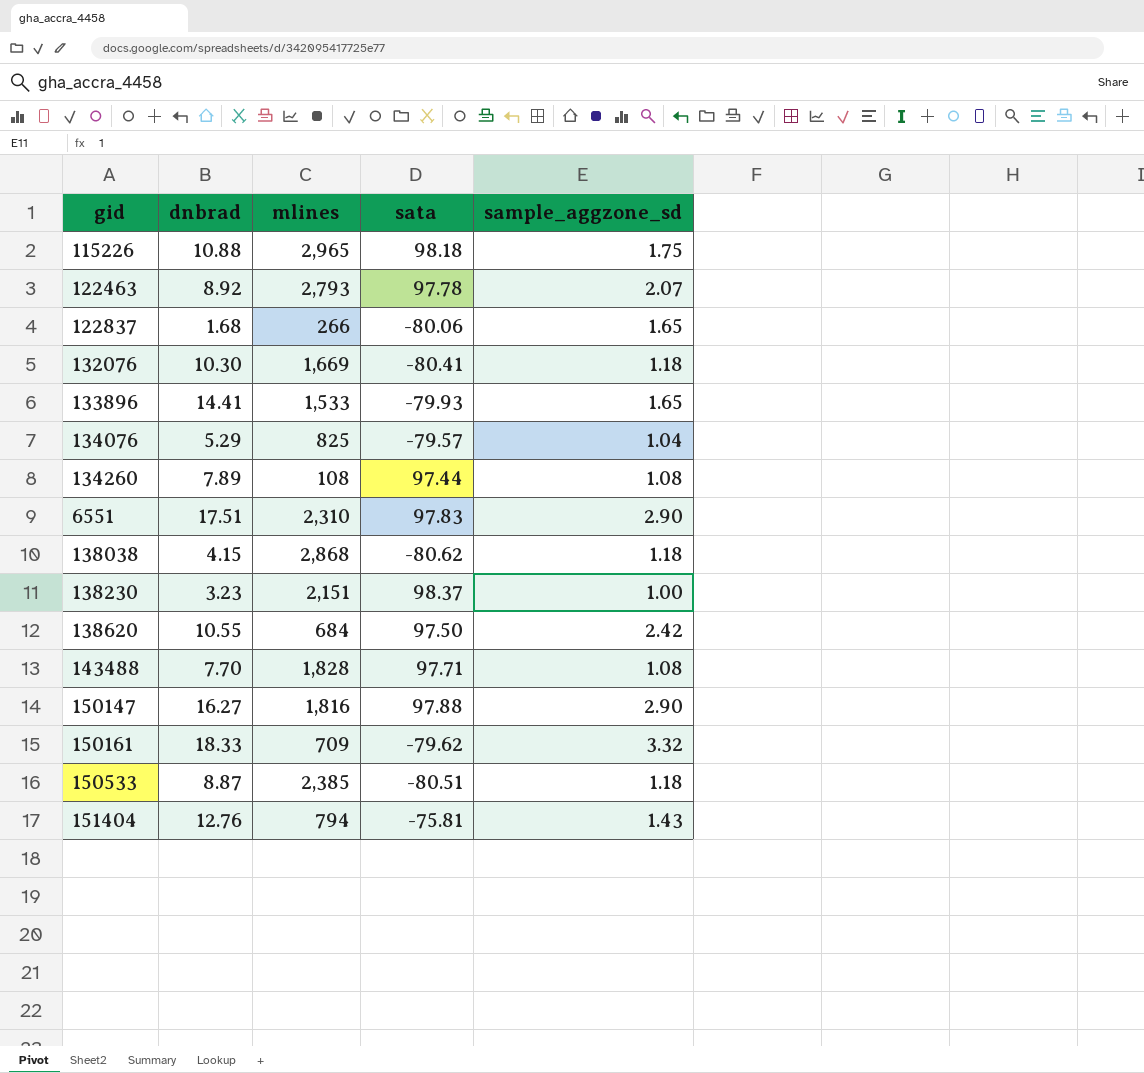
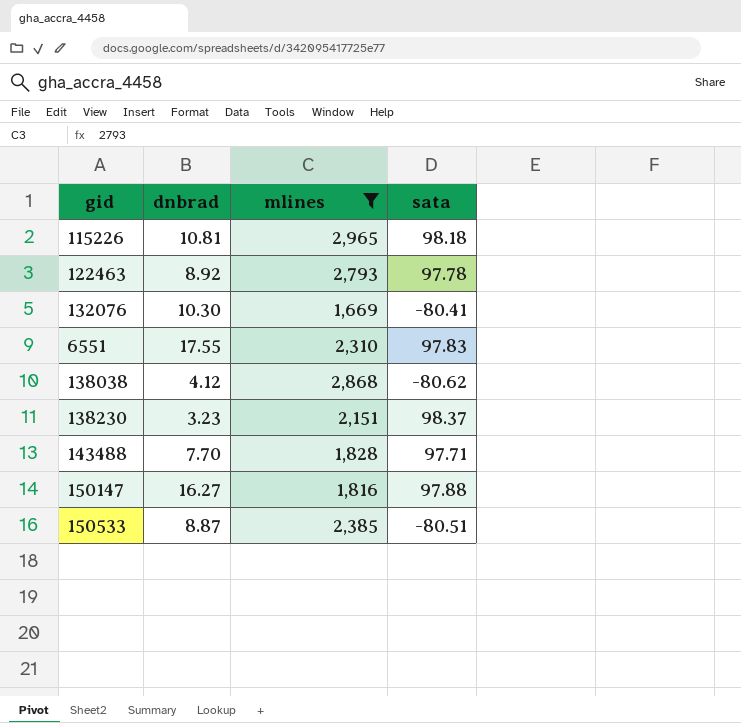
filter: none -> mlines >= 1,669
column sample_aggzone_sd | position: 5 -> none
115226 | dnbrad: 10.88 -> 10.81
6551 | dnbrad: 17.51 -> 17.55
138038 | dnbrad: 4.15 -> 4.12

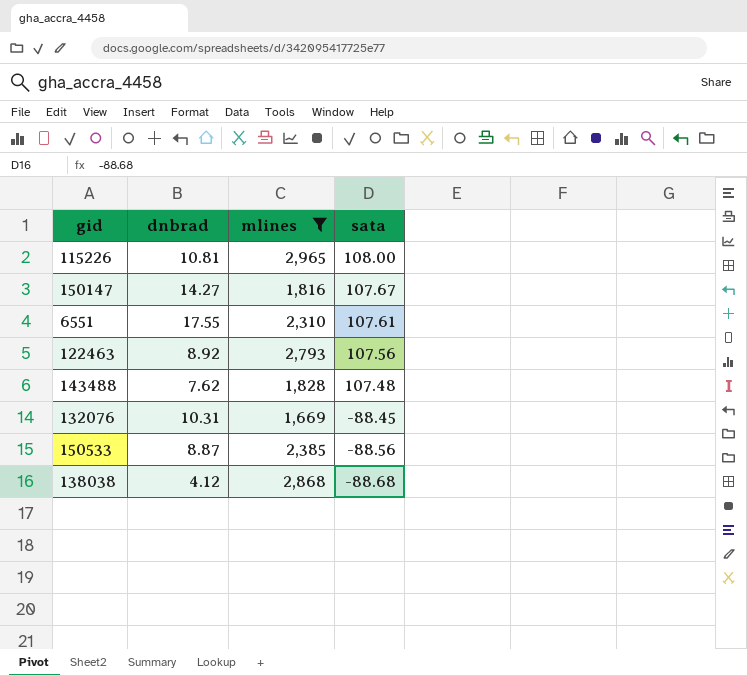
row order: none -> sata descending
row 138230: 3.23 | 2,151 | 98.37 -> none
115226 | sata: 98.18 -> 108.00
150147 | dnbrad: 16.27 -> 14.27
150147 | sata: 97.88 -> 107.67
6551 | sata: 97.83 -> 107.61
122463 | sata: 97.78 -> 107.56
143488 | dnbrad: 7.70 -> 7.62
143488 | sata: 97.71 -> 107.48
132076 | dnbrad: 10.30 -> 10.31
132076 | sata: -80.41 -> -88.45
150533 | sata: -80.51 -> -88.56
138038 | sata: -80.62 -> -88.68

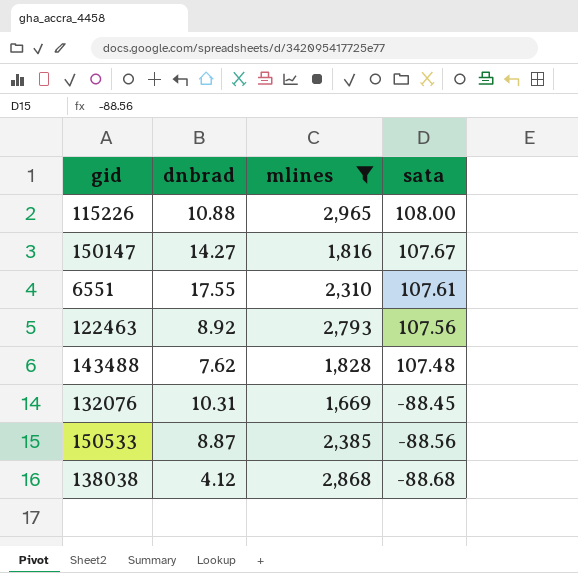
115226 | dnbrad: 10.81 -> 10.88

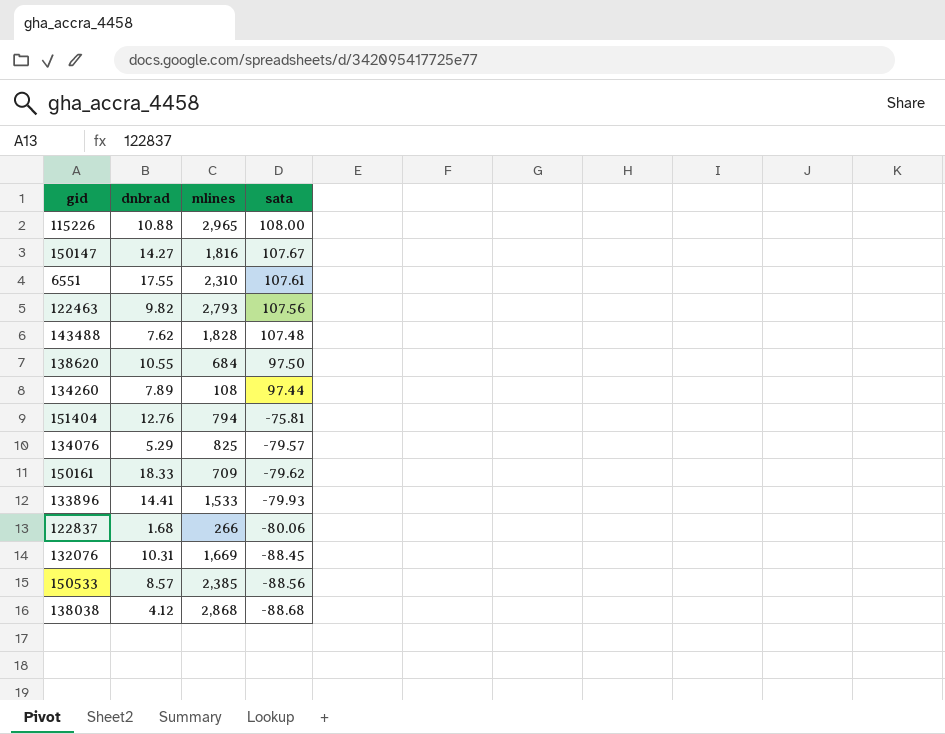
filter: mlines >= 1,669 -> none
122463 | dnbrad: 8.92 -> 9.82
150533 | dnbrad: 8.87 -> 8.57

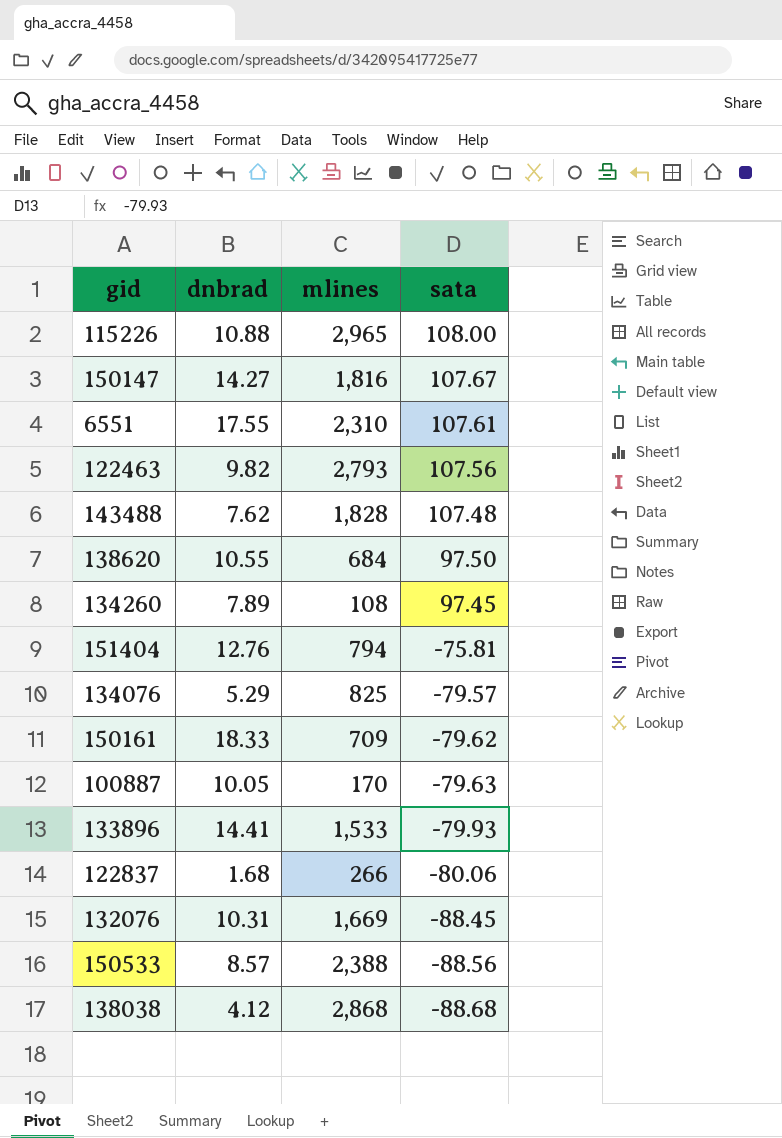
134260 | sata: 97.44 -> 97.45
row 100887: none -> 10.05 | 170 | -79.63
150533 | mlines: 2,385 -> 2,388

